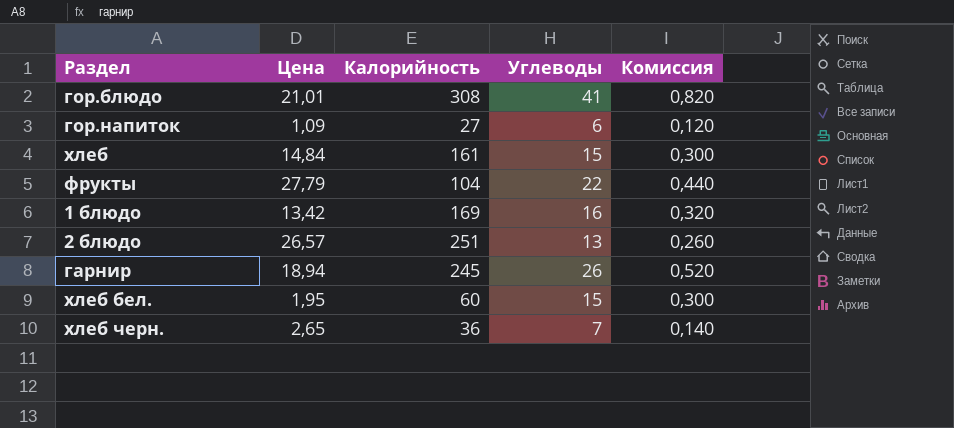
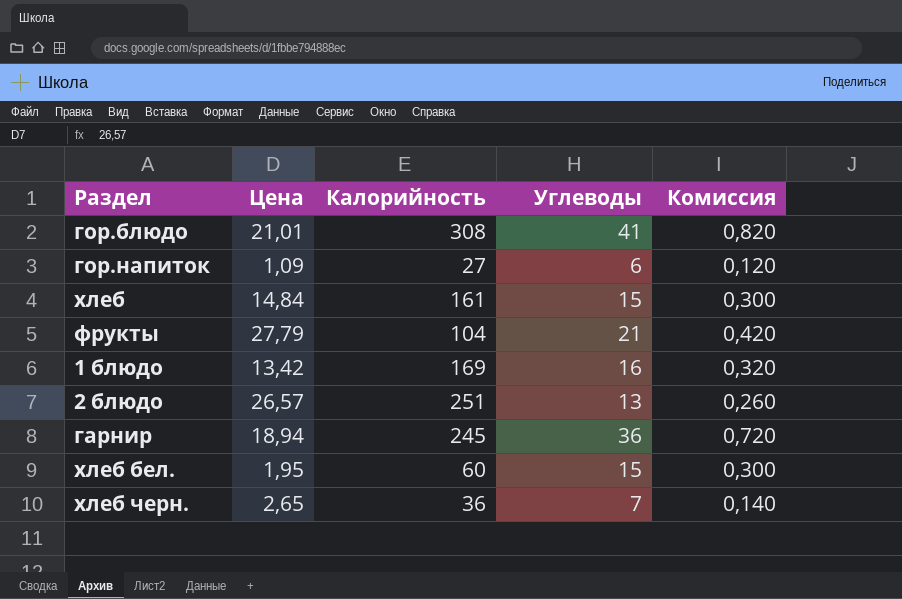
фрукты | Углеводы: 22 -> 21
фрукты | Комиссия: 0,440 -> 0,420
гарнир | Углеводы: 26 -> 36
гарнир | Комиссия: 0,520 -> 0,720

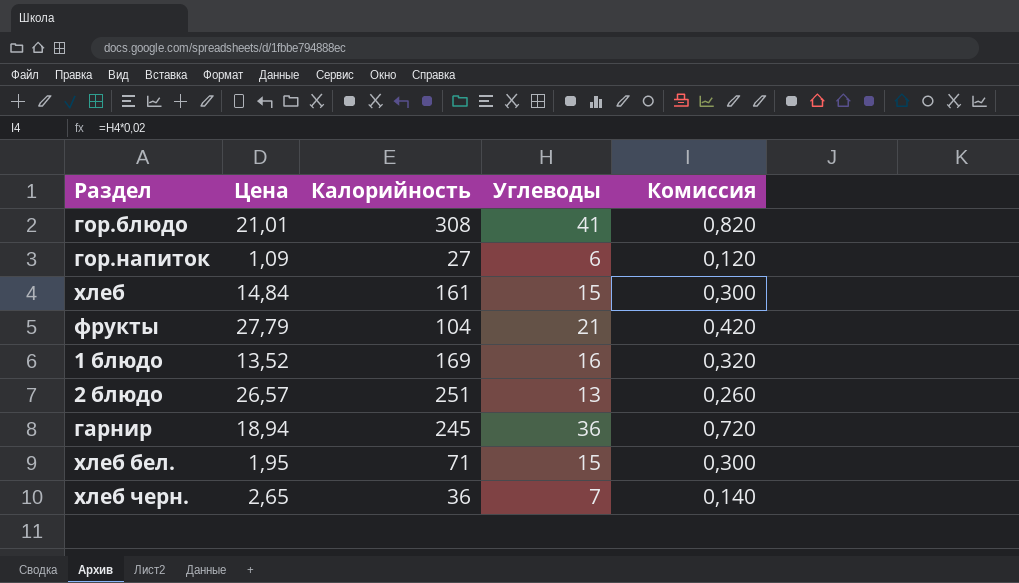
1 блюдо | Цена: 13,42 -> 13,52
хлеб бел. | Калорийность: 60 -> 71

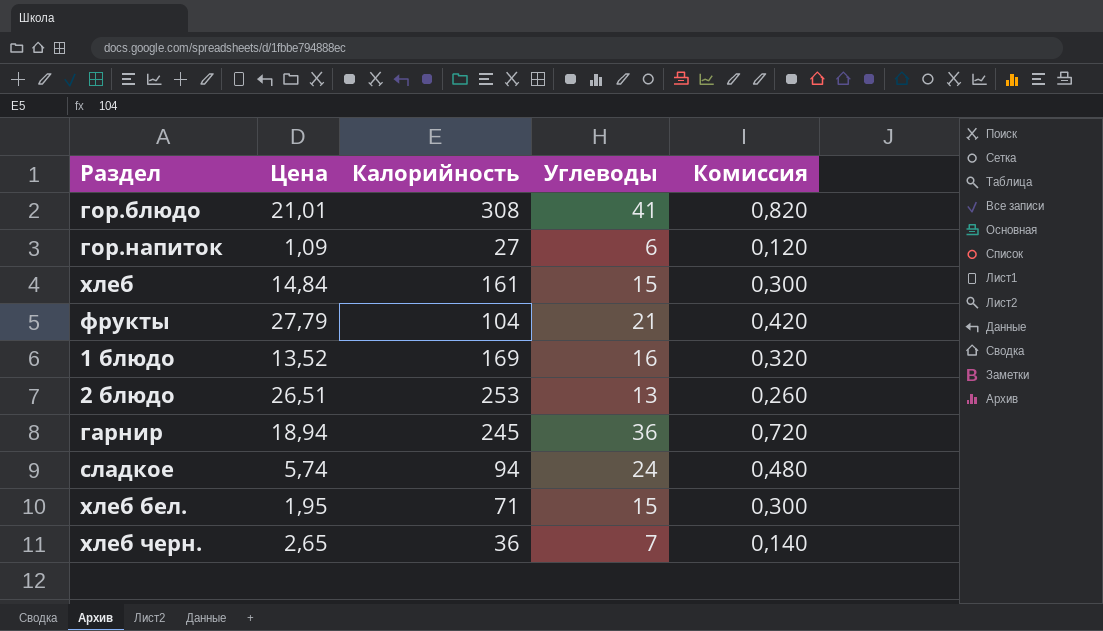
2 блюдо | Цена: 26,57 -> 26,51
2 блюдо | Калорийность: 251 -> 253
row сладкое: none -> 5,74 | 94 | 24 | 0,480

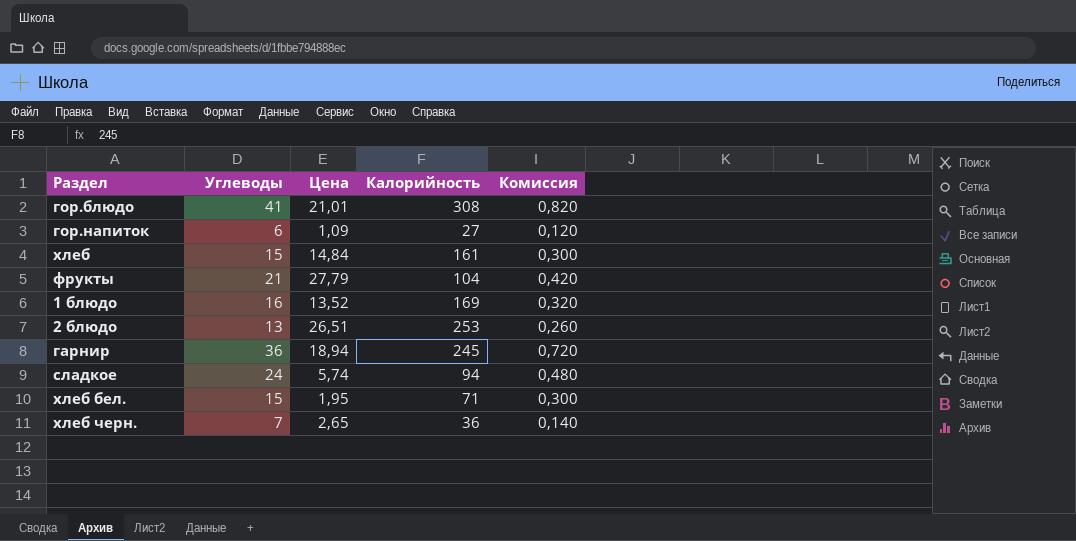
column Углеводы | position: 4 -> 2

